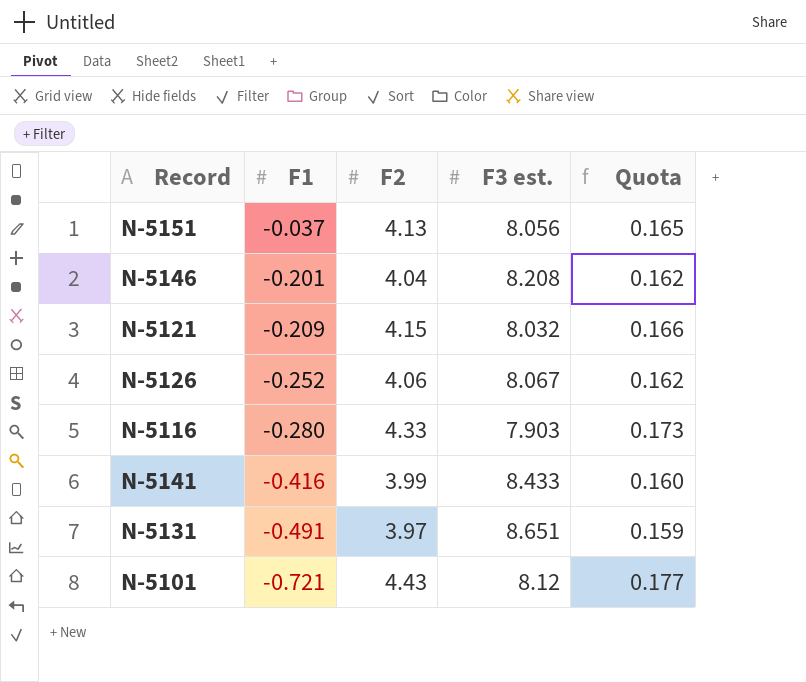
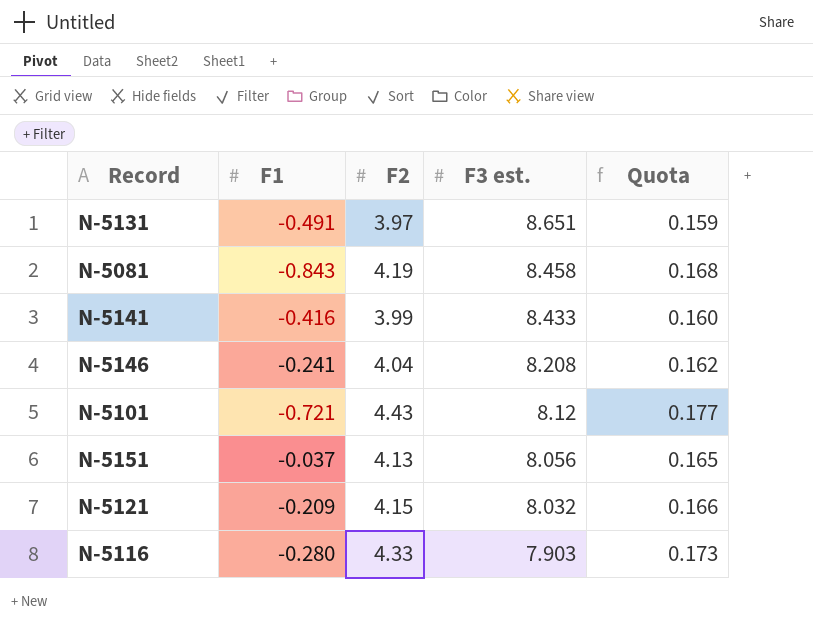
row order: F1 descending -> F3 est. descending
row N-5126: -0.252 | 4.06 | 8.067 | 0.162 -> none
row N-5081: none -> -0.843 | 4.19 | 8.458 | 0.168
N-5146 | F1: -0.201 -> -0.241

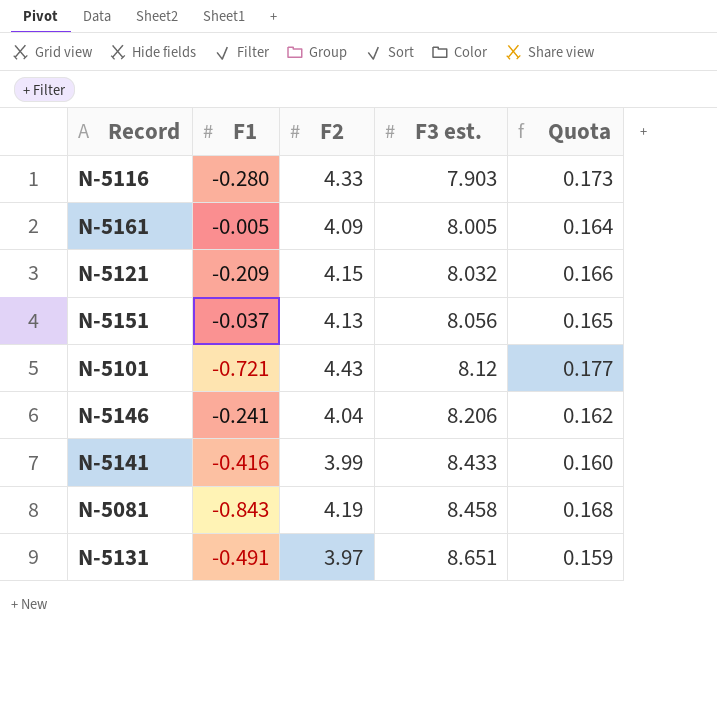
row order: F3 est. descending -> F3 est. ascending
row N-5161: none -> -0.005 | 4.09 | 8.005 | 0.164
N-5146 | F3 est.: 8.208 -> 8.206

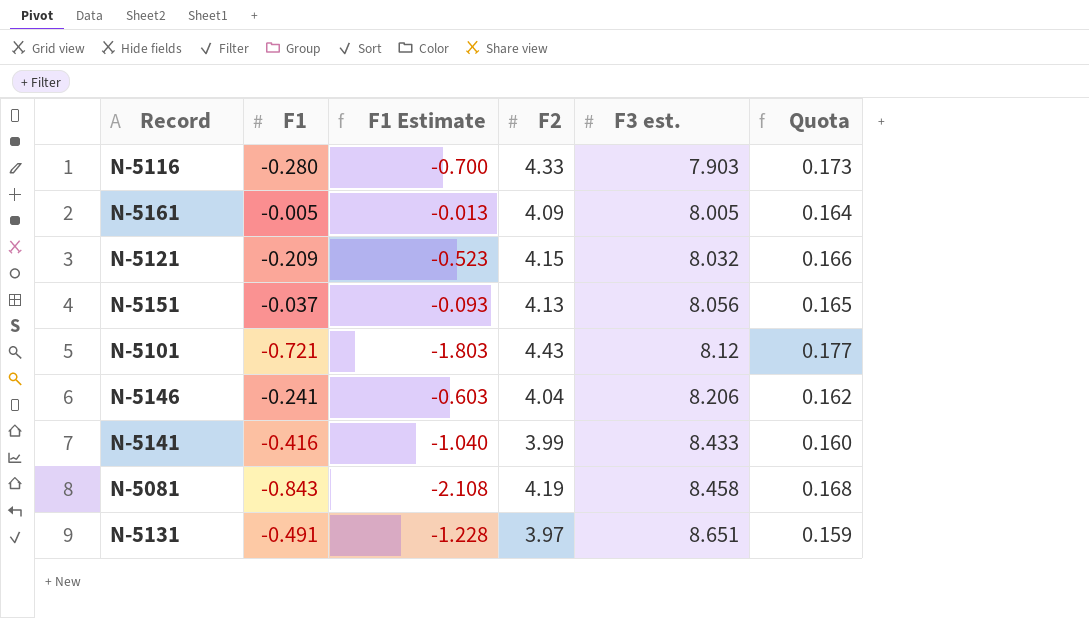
column F1 Estimate | formula: none -> [F1] * 2.5

